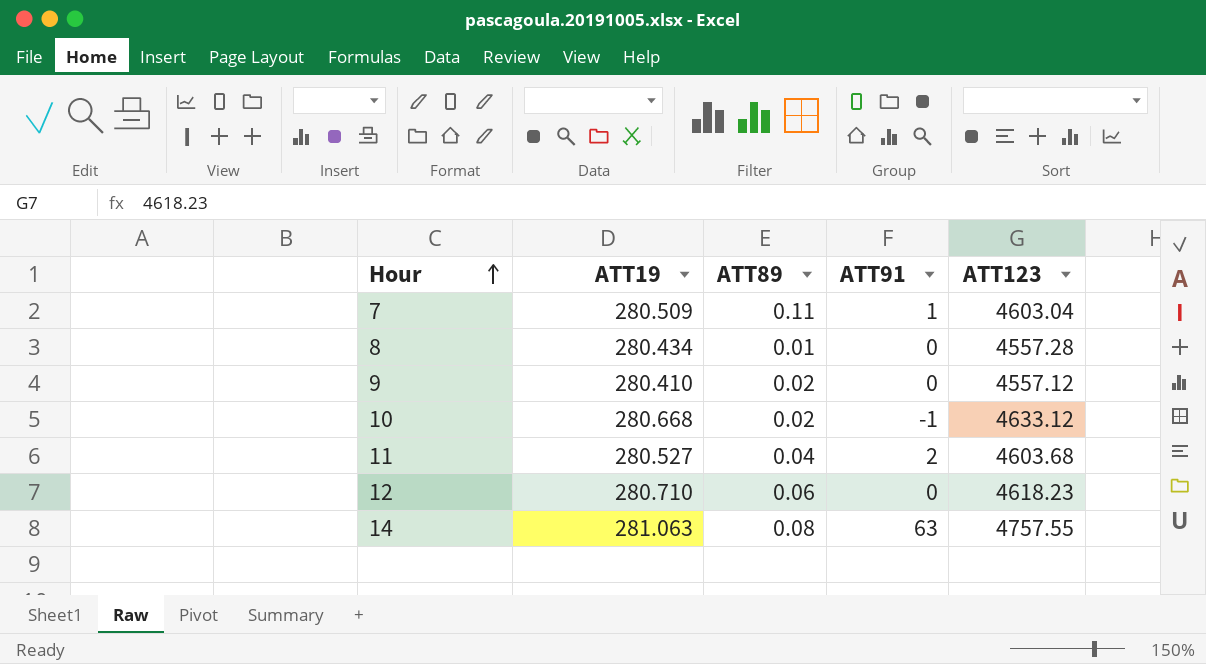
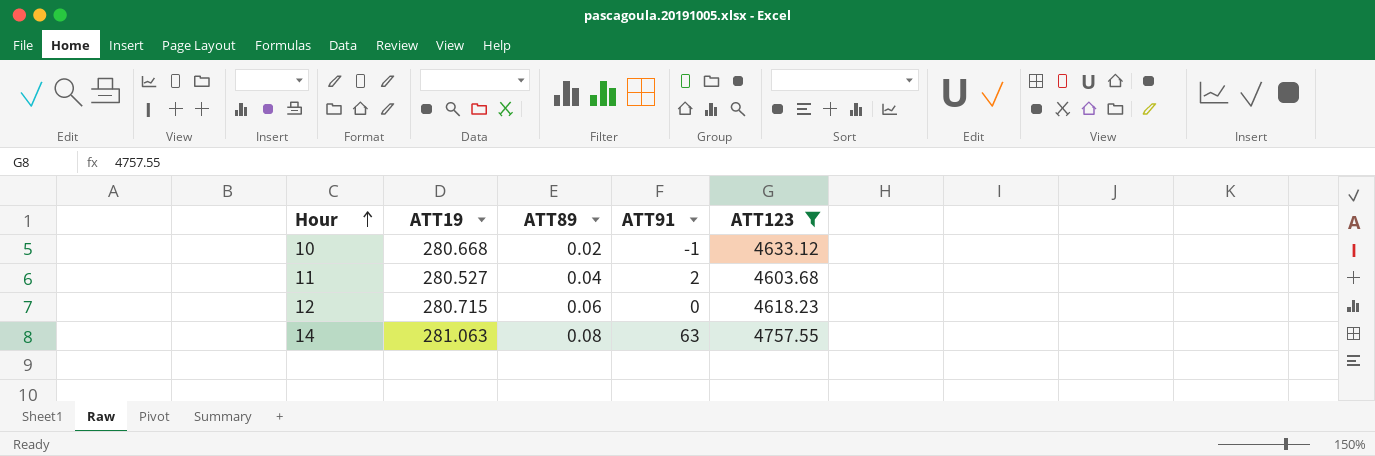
filter: none -> ATT123 >= 4603.68
12 | ATT19: 280.710 -> 280.715

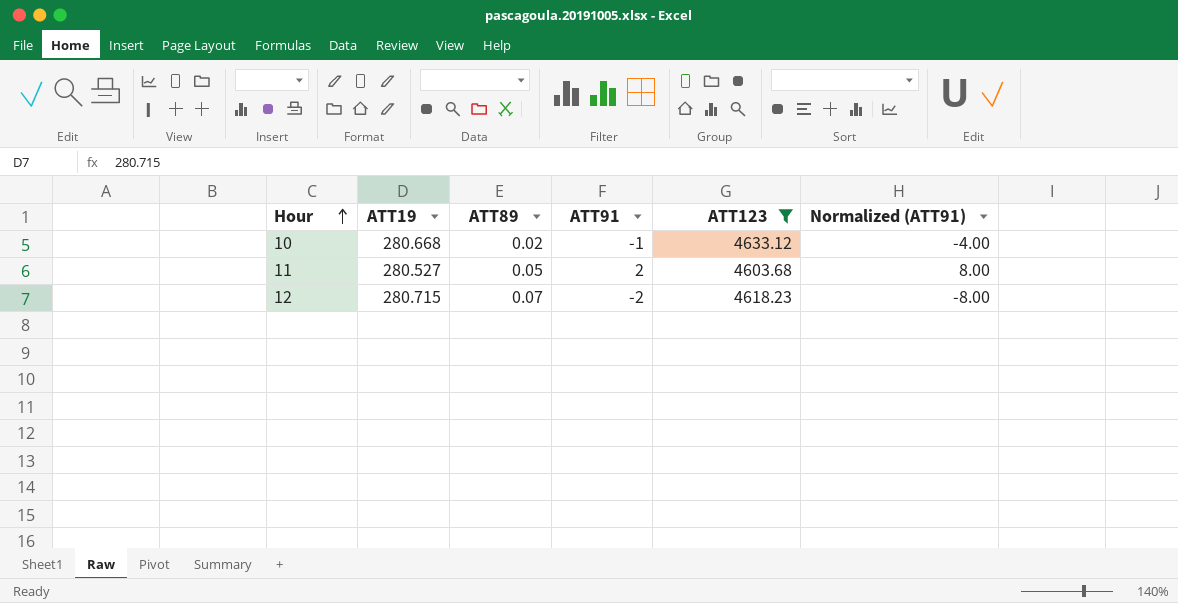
column Normalized (ATT91) | formula: none -> [ATT91] * 4
row 14: 281.063 | 0.08 | 63 | 4757.55 -> none
11 | ATT89: 0.04 -> 0.05
12 | ATT89: 0.06 -> 0.07
12 | ATT91: 0 -> -2

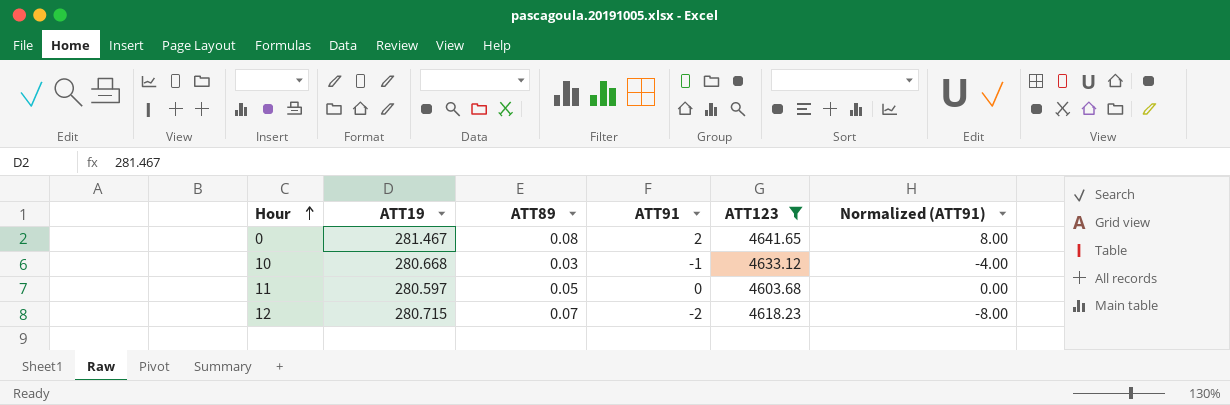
row 0: none -> 281.467 | 0.08 | 2 | 4641.65 | 8.00
10 | ATT89: 0.02 -> 0.03
11 | ATT19: 280.527 -> 280.597
11 | ATT91: 2 -> 0
11 | Normalized (ATT91): 8.00 -> 0.00

